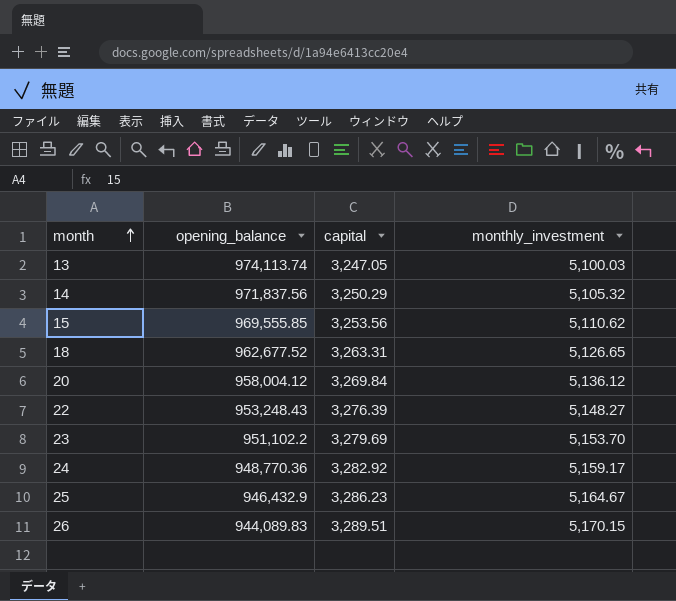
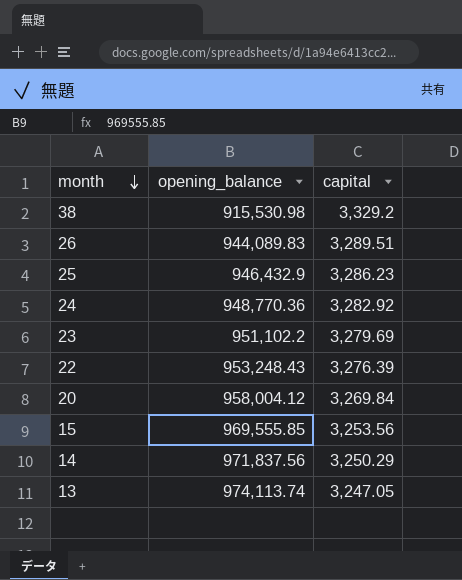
row order: month ascending -> month descending
column monthly_investment | position: 4 -> none
row 18: 962,677.52 | 3,263.31 | 5,126.65 -> none
row 38: none -> 915,530.98 | 3,329.2

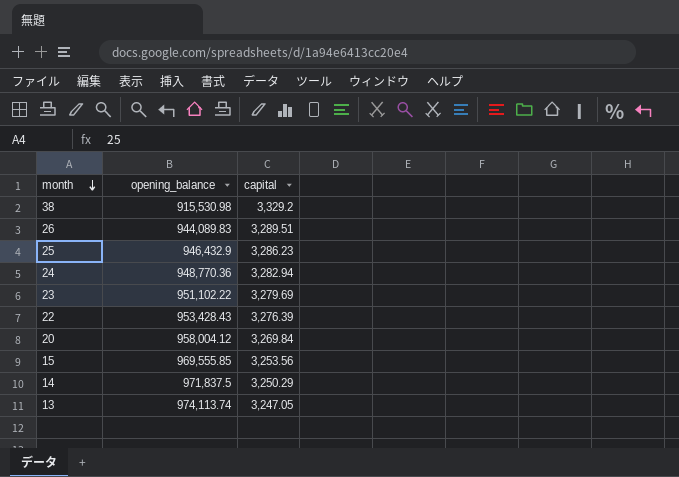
24 | capital: 3,282.92 -> 3,282.94
23 | opening_balance: 951,102.2 -> 951,102.22
22 | opening_balance: 953,248.43 -> 953,428.43
14 | opening_balance: 971,837.56 -> 971,837.5

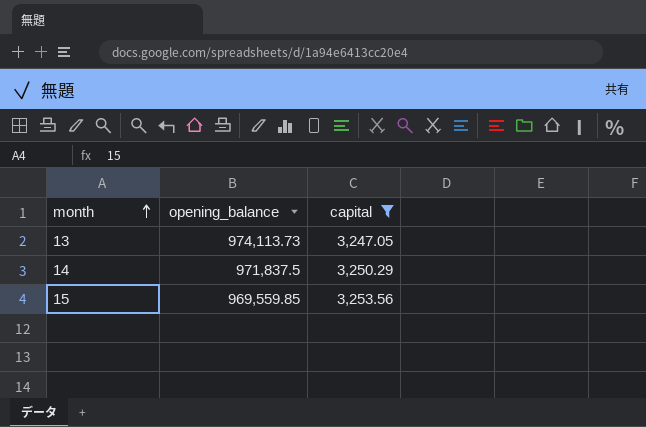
filter: none -> capital <= 3,253.56
row order: month descending -> month ascending
13 | opening_balance: 974,113.74 -> 974,113.73
15 | opening_balance: 969,555.85 -> 969,559.85

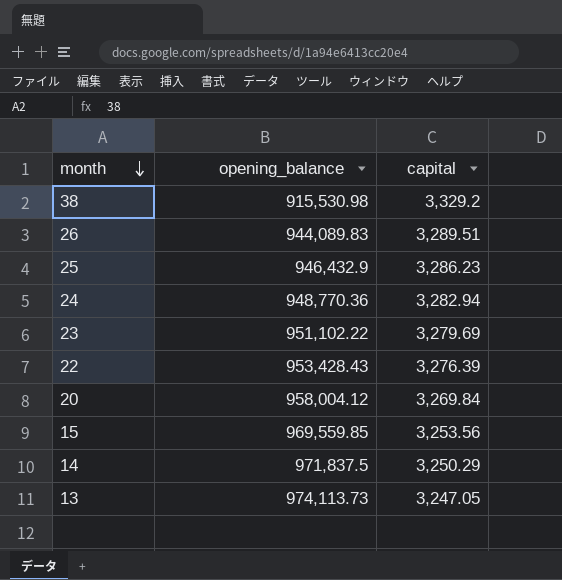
filter: capital <= 3,253.56 -> none
row order: month ascending -> month descending

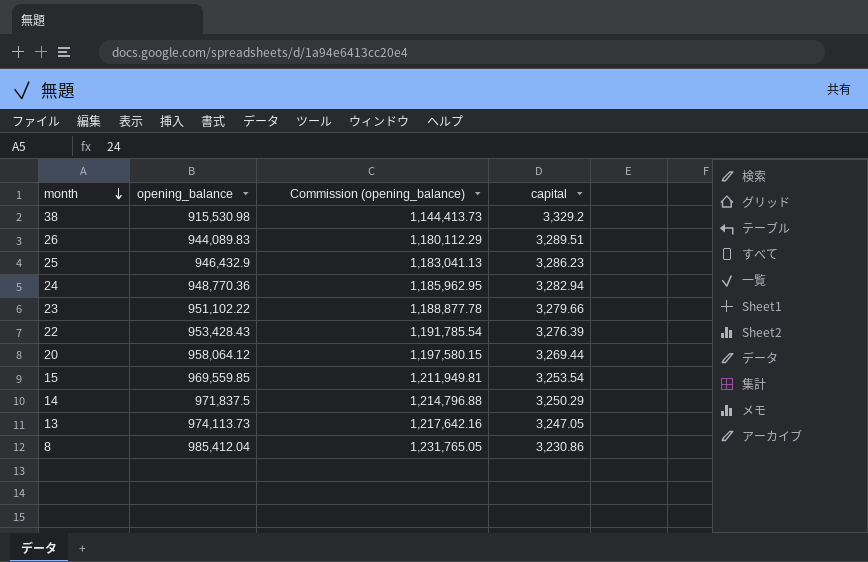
column Commission (opening_balance) | formula: none -> [opening_balance] * 1.25
23 | capital: 3,279.69 -> 3,279.66
20 | opening_balance: 958,004.12 -> 958,064.12
20 | capital: 3,269.84 -> 3,269.44
15 | capital: 3,253.56 -> 3,253.54
row 8: none -> 985,412.04 | 1,231,765.05 | 3,230.86

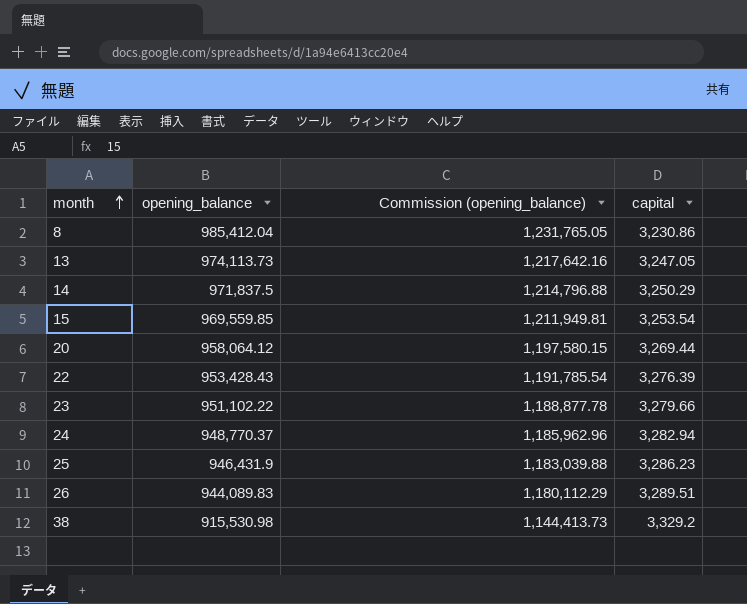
row order: month descending -> month ascending
24 | opening_balance: 948,770.36 -> 948,770.37
24 | Commission (opening_balance): 1,185,962.95 -> 1,185,962.96
25 | opening_balance: 946,432.9 -> 946,431.9
25 | Commission (opening_balance): 1,183,041.13 -> 1,183,039.88

